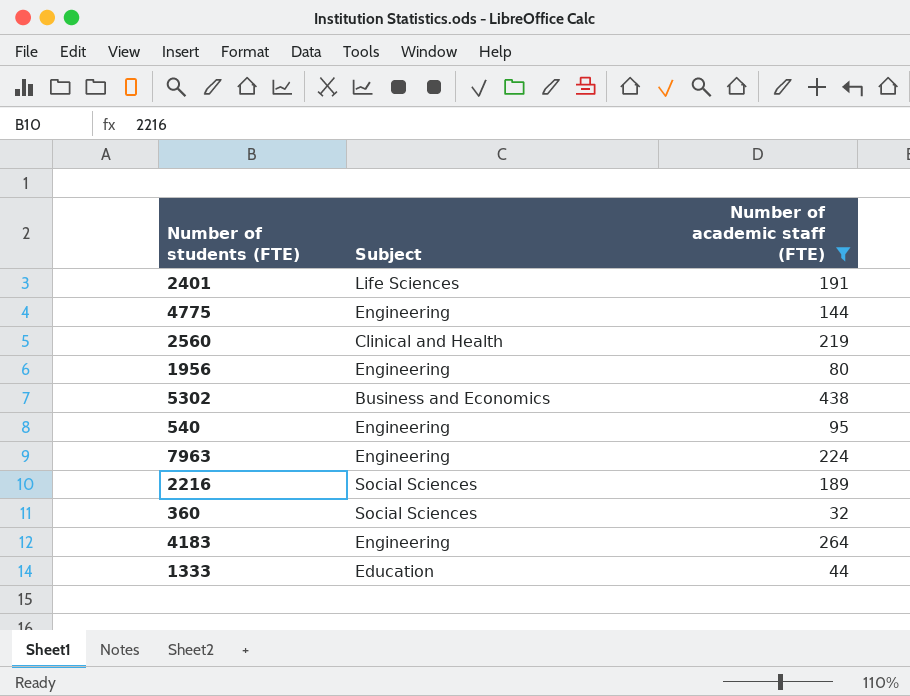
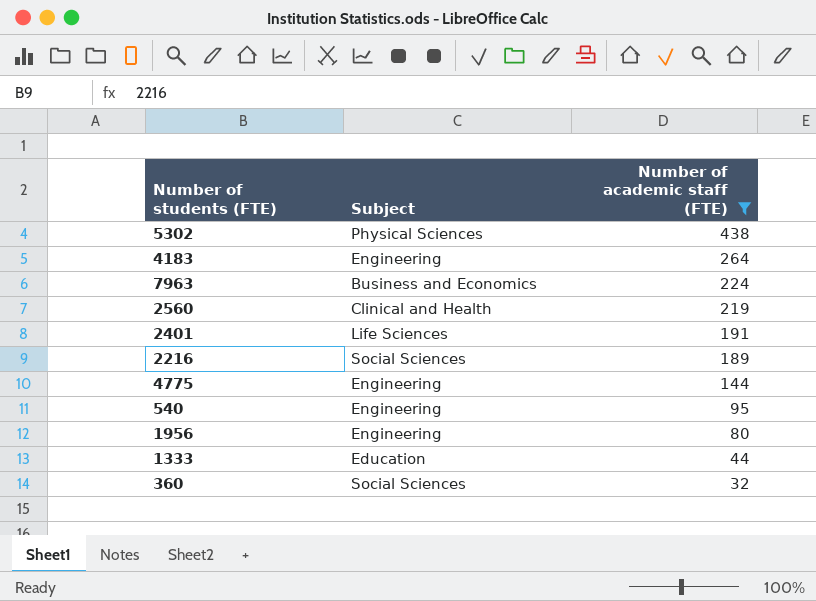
row order: none -> Number of academic staff (FTE) descending
5302 | Subject: Business and Economics -> Physical Sciences
7963 | Subject: Engineering -> Business and Economics

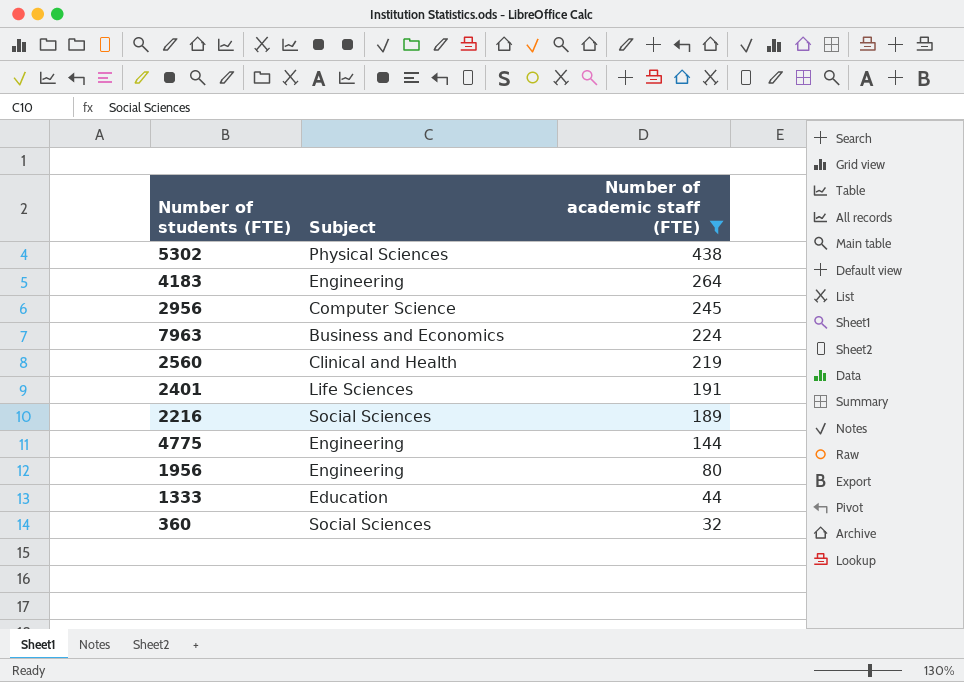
row 540: Engineering | 95 -> none
row 2956: none -> Computer Science | 245

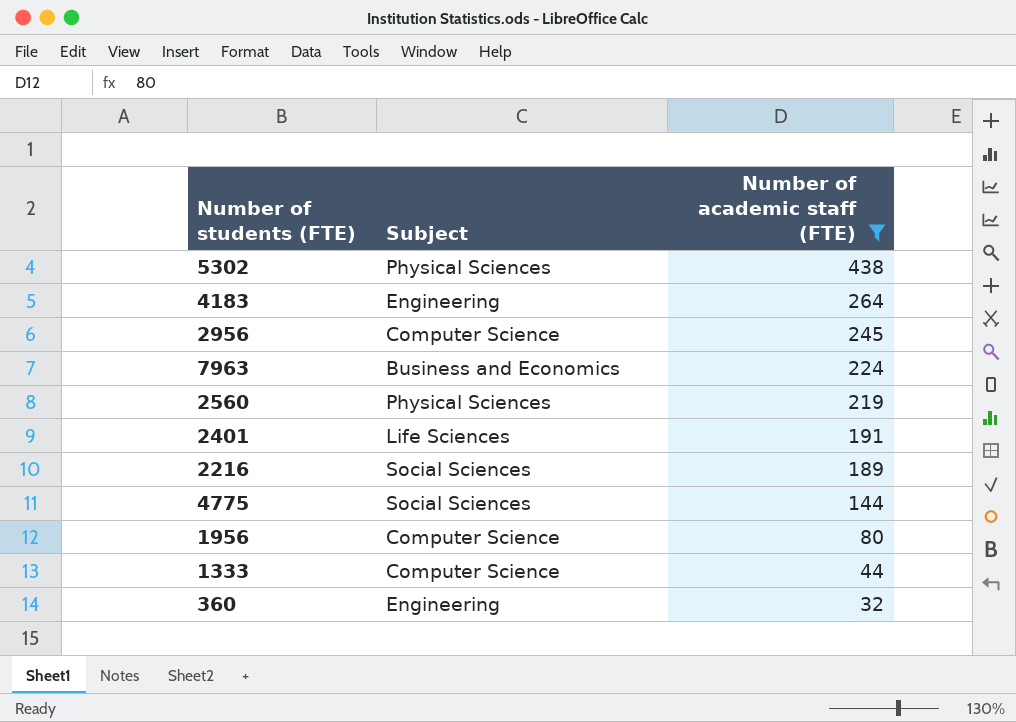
2560 | Subject: Clinical and Health -> Physical Sciences
4775 | Subject: Engineering -> Social Sciences
1956 | Subject: Engineering -> Computer Science
1333 | Subject: Education -> Computer Science
360 | Subject: Social Sciences -> Engineering

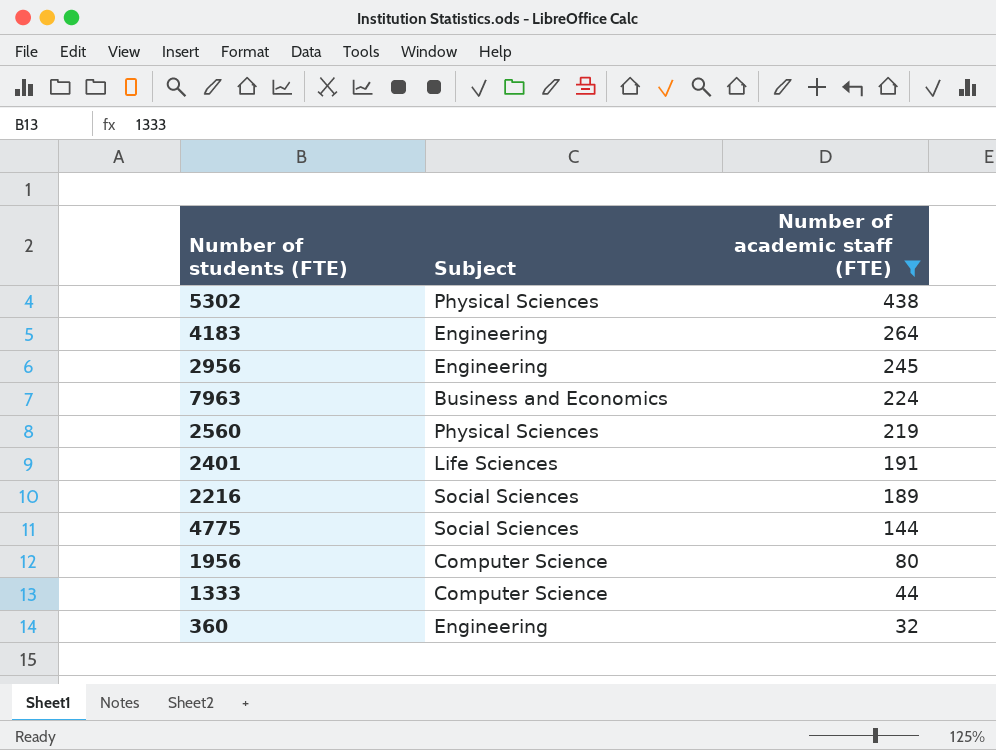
2956 | Subject: Computer Science -> Engineering

